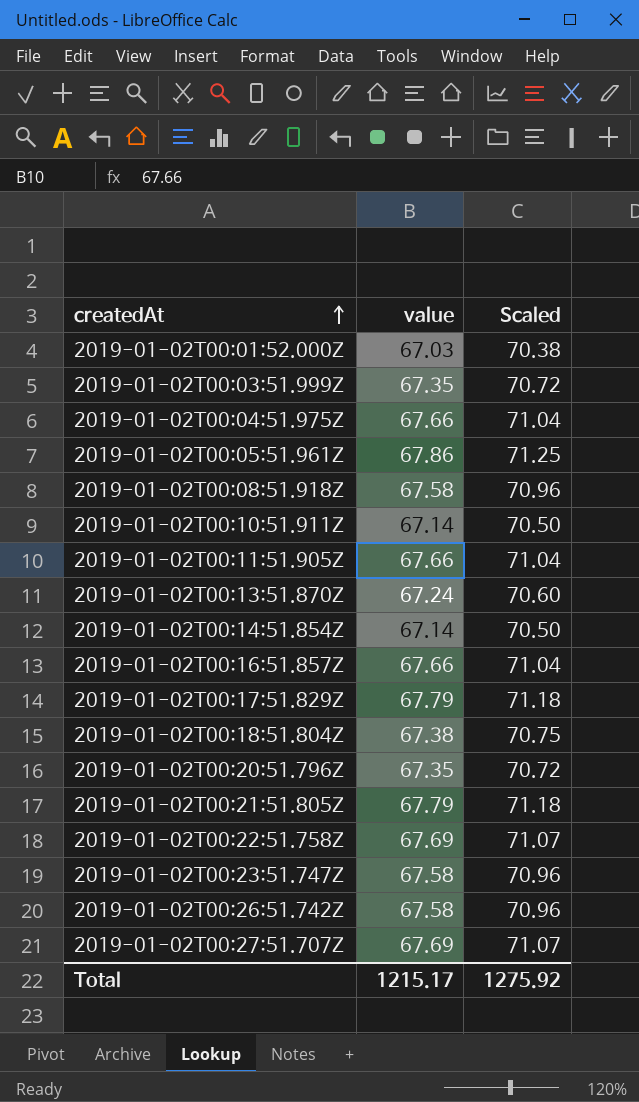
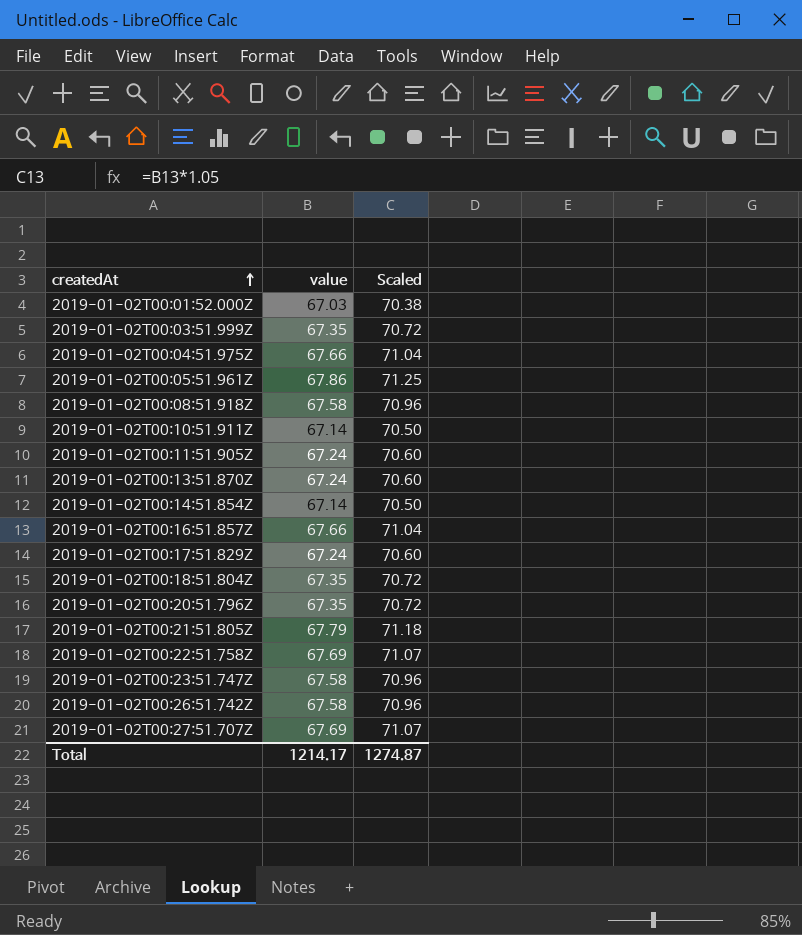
2019-01-02T00:11:51.905Z | value: 67.66 -> 67.24
2019-01-02T00:11:51.905Z | Scaled: 71.04 -> 70.60
2019-01-02T00:17:51.829Z | value: 67.79 -> 67.24
2019-01-02T00:17:51.829Z | Scaled: 71.18 -> 70.60
2019-01-02T00:18:51.804Z | value: 67.38 -> 67.35
2019-01-02T00:18:51.804Z | Scaled: 70.75 -> 70.72
Total | value: 1215.17 -> 1214.17
Total | Scaled: 1275.92 -> 1274.87

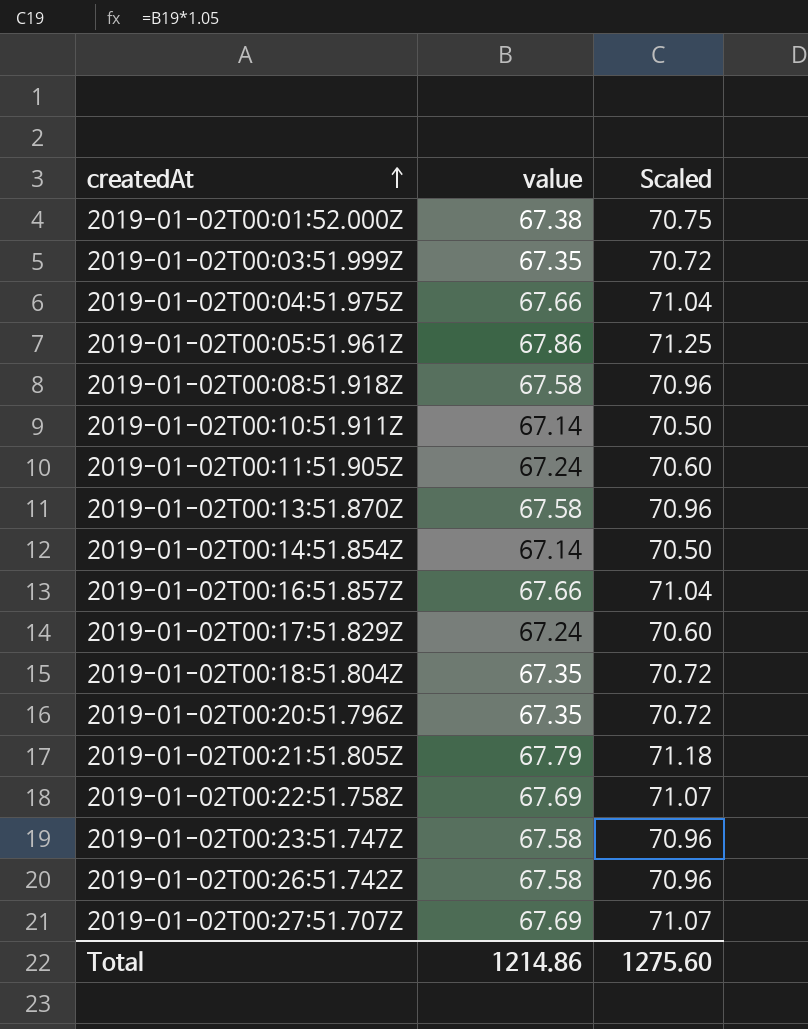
2019-01-02T00:01:52.000Z | value: 67.03 -> 67.38
2019-01-02T00:01:52.000Z | Scaled: 70.38 -> 70.75
2019-01-02T00:13:51.870Z | value: 67.24 -> 67.58
2019-01-02T00:13:51.870Z | Scaled: 70.60 -> 70.96
Total | value: 1214.17 -> 1214.86
Total | Scaled: 1274.87 -> 1275.60

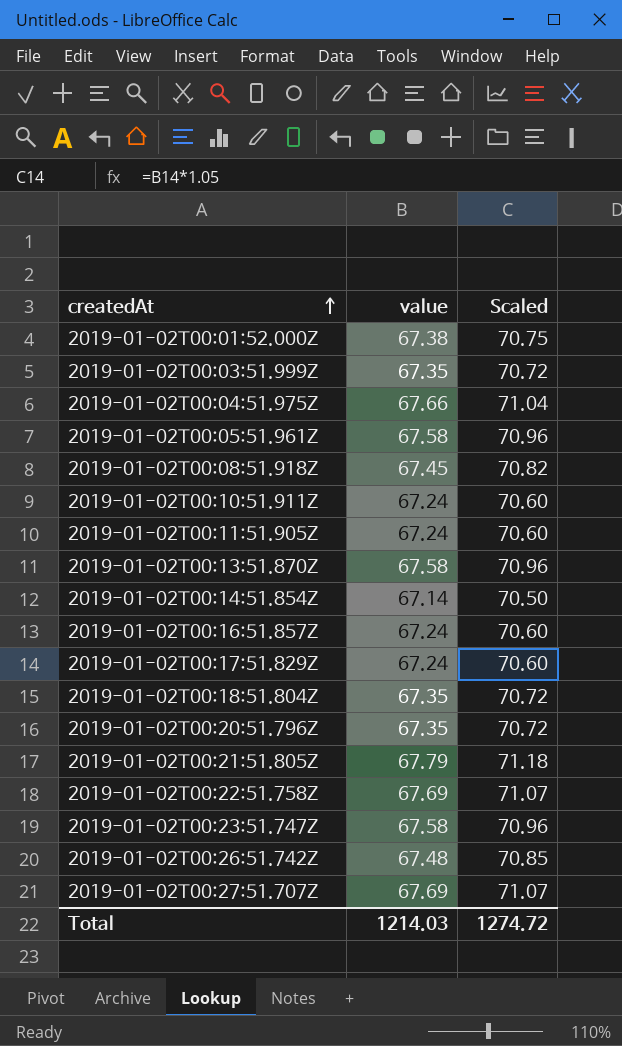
2019-01-02T00:05:51.961Z | value: 67.86 -> 67.58
2019-01-02T00:05:51.961Z | Scaled: 71.25 -> 70.96
2019-01-02T00:08:51.918Z | value: 67.58 -> 67.45
2019-01-02T00:08:51.918Z | Scaled: 70.96 -> 70.82
2019-01-02T00:10:51.911Z | value: 67.14 -> 67.24
2019-01-02T00:10:51.911Z | Scaled: 70.50 -> 70.60
2019-01-02T00:16:51.857Z | value: 67.66 -> 67.24
2019-01-02T00:16:51.857Z | Scaled: 71.04 -> 70.60
2019-01-02T00:26:51.742Z | value: 67.58 -> 67.48
2019-01-02T00:26:51.742Z | Scaled: 70.96 -> 70.85
Total | value: 1214.86 -> 1214.03
Total | Scaled: 1275.60 -> 1274.72

